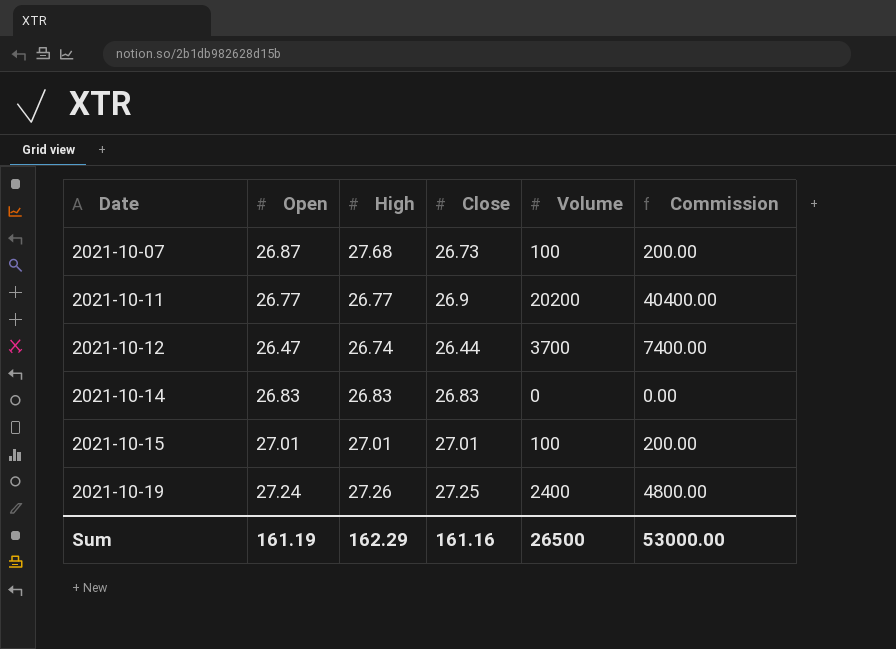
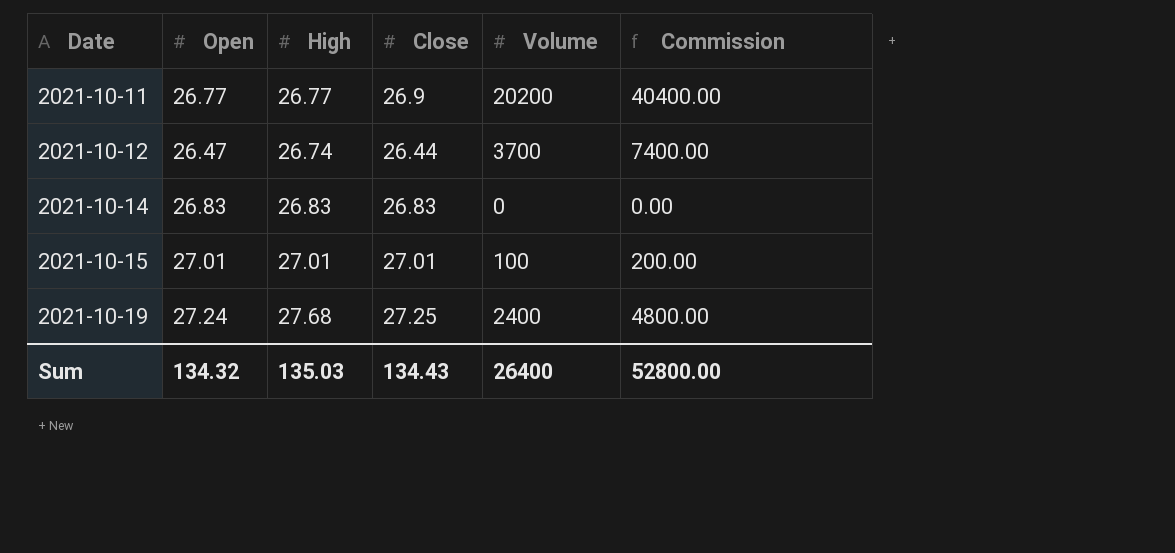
row 2021-10-07: 26.87 | 27.68 | 26.73 | 100 | 200.00 -> none
2021-10-19 | High: 27.26 -> 27.68
Sum | Open: 161.19 -> 134.32
Sum | High: 162.29 -> 135.03
Sum | Close: 161.16 -> 134.43
Sum | Volume: 26500 -> 26400
Sum | Commission: 53000.00 -> 52800.00

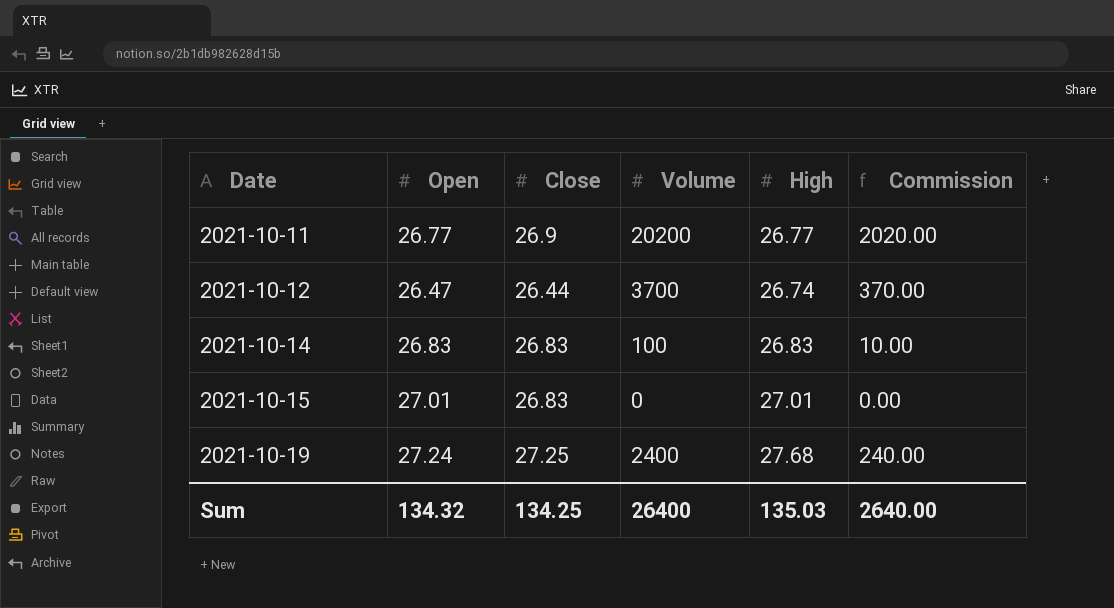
column High | position: 3 -> 5
column Commission | formula: [Volume] * 2 -> [Volume] * 0.1
2021-10-14 | Volume: 0 -> 100
2021-10-15 | Close: 27.01 -> 26.83
2021-10-15 | Volume: 100 -> 0
Sum | Close: 134.43 -> 134.25
Sum | Commission: 52800.00 -> 2640.00

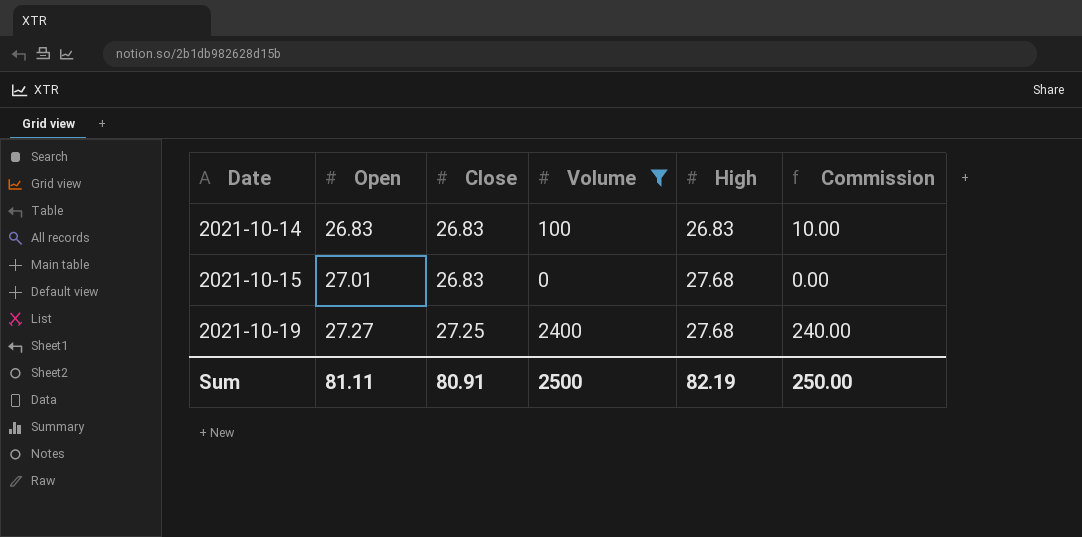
filter: none -> Volume <= 2400
2021-10-15 | High: 27.01 -> 27.68
2021-10-19 | Open: 27.24 -> 27.27
Sum | Open: 134.32 -> 81.11
Sum | Close: 134.25 -> 80.91
Sum | Volume: 26400 -> 2500
Sum | High: 135.03 -> 82.19
Sum | Commission: 2640.00 -> 250.00

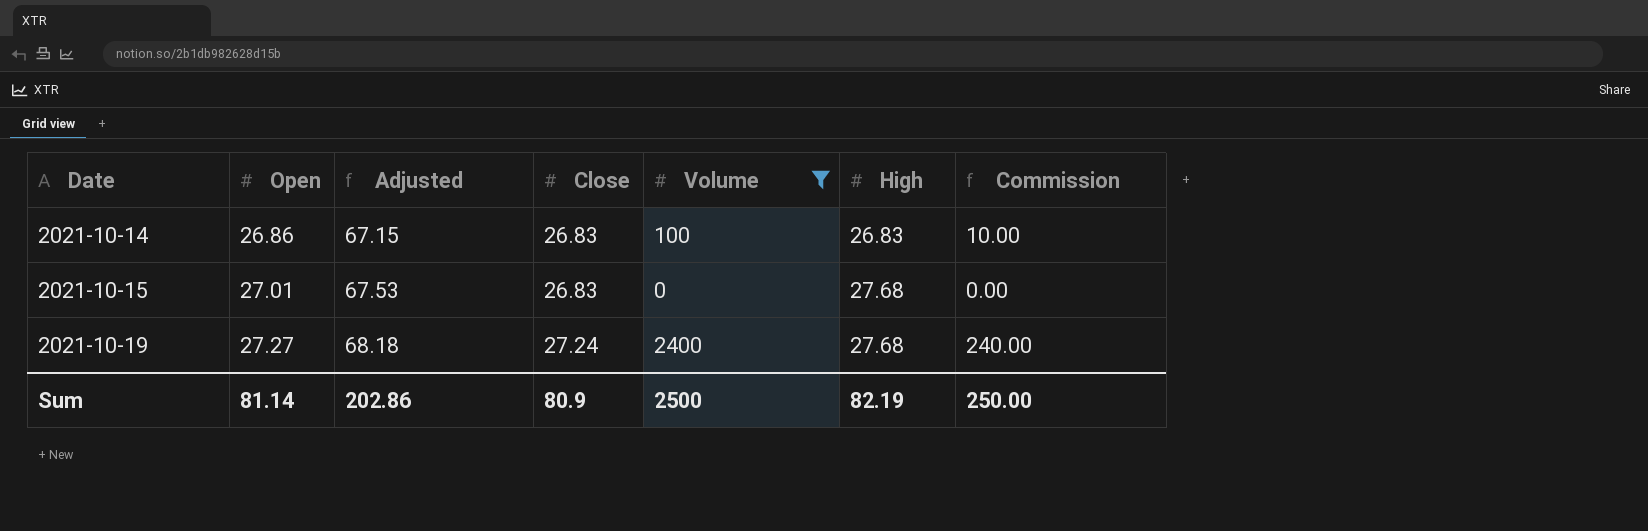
column Adjusted | formula: none -> [Open] * 2.5
2021-10-14 | Open: 26.83 -> 26.86
2021-10-19 | Close: 27.25 -> 27.24
Sum | Open: 81.11 -> 81.14
Sum | Close: 80.91 -> 80.9

